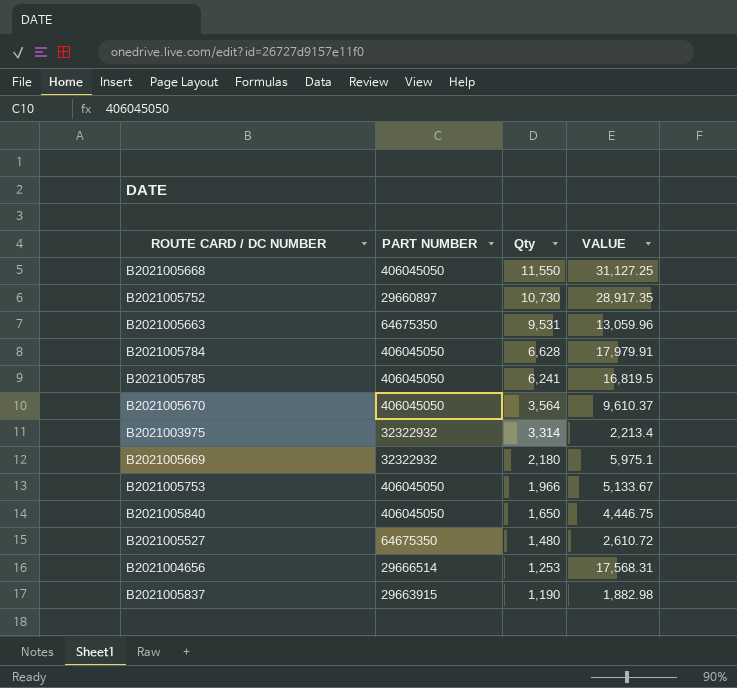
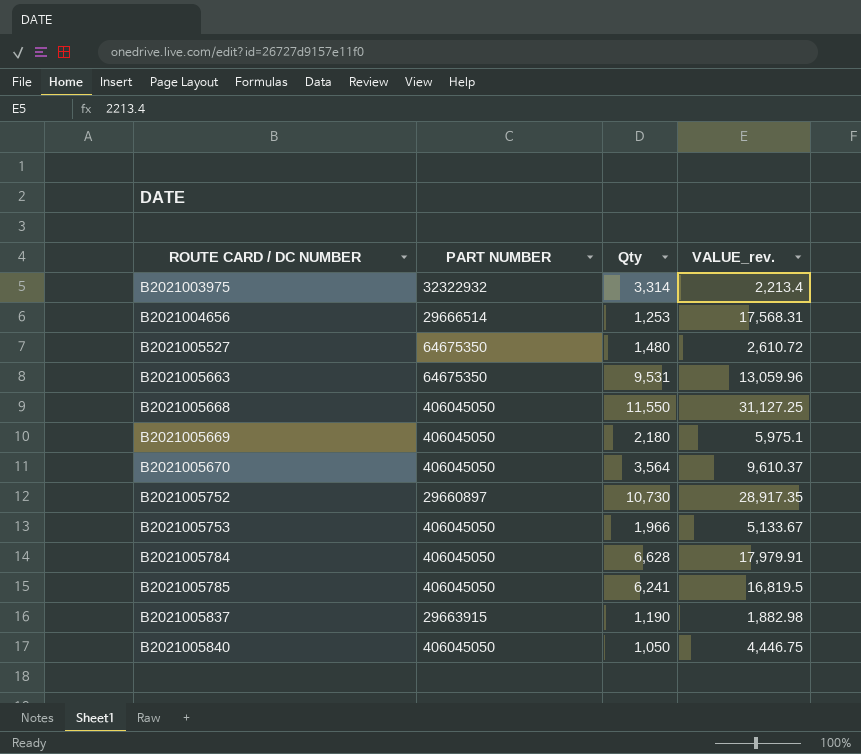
row order: Qty descending -> ROUTE CARD / DC NUMBER ascending
column name: VALUE -> VALUE_rev.
B2021005669 | PART NUMBER: 32322932 -> 406045050
B2021005840 | Qty: 1,650 -> 1,050

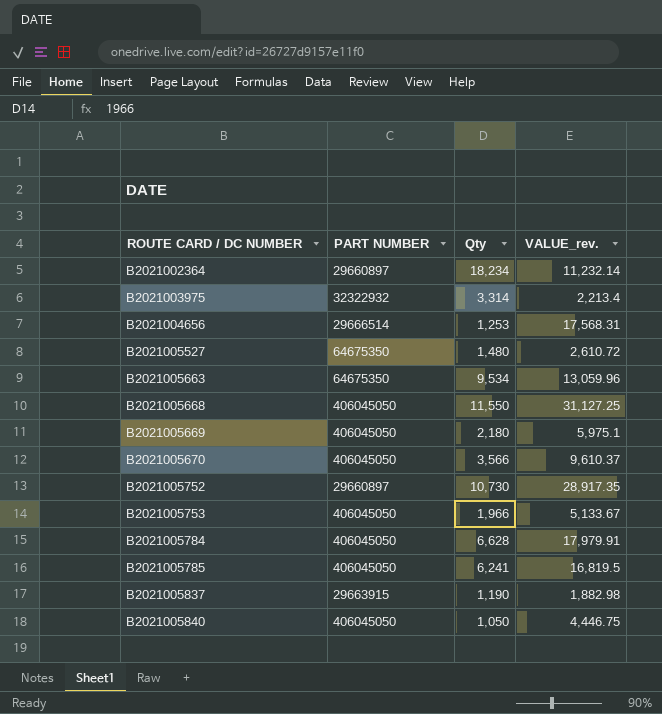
row B2021002364: none -> 29660897 | 18,234 | 11,232.14
B2021005663 | Qty: 9,531 -> 9,534
B2021005670 | Qty: 3,564 -> 3,566

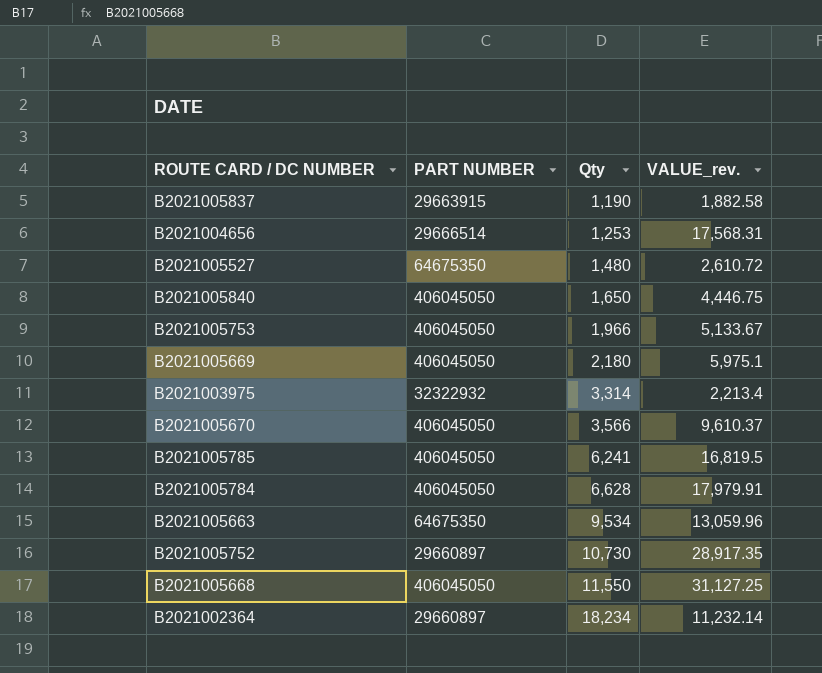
row order: ROUTE CARD / DC NUMBER ascending -> Qty ascending
B2021005837 | VALUE_rev.: 1,882.98 -> 1,882.58
B2021005840 | Qty: 1,050 -> 1,650

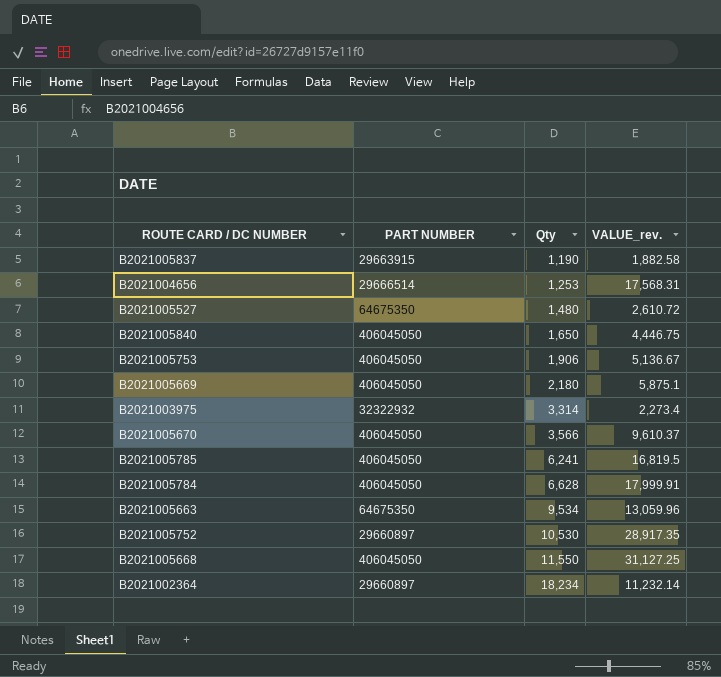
B2021005753 | Qty: 1,966 -> 1,906
B2021005753 | VALUE_rev.: 5,133.67 -> 5,136.67
B2021005669 | VALUE_rev.: 5,975.1 -> 5,875.1
B2021003975 | VALUE_rev.: 2,213.4 -> 2,273.4
B2021005784 | VALUE_rev.: 17,979.91 -> 17,999.91
B2021005752 | Qty: 10,730 -> 10,530

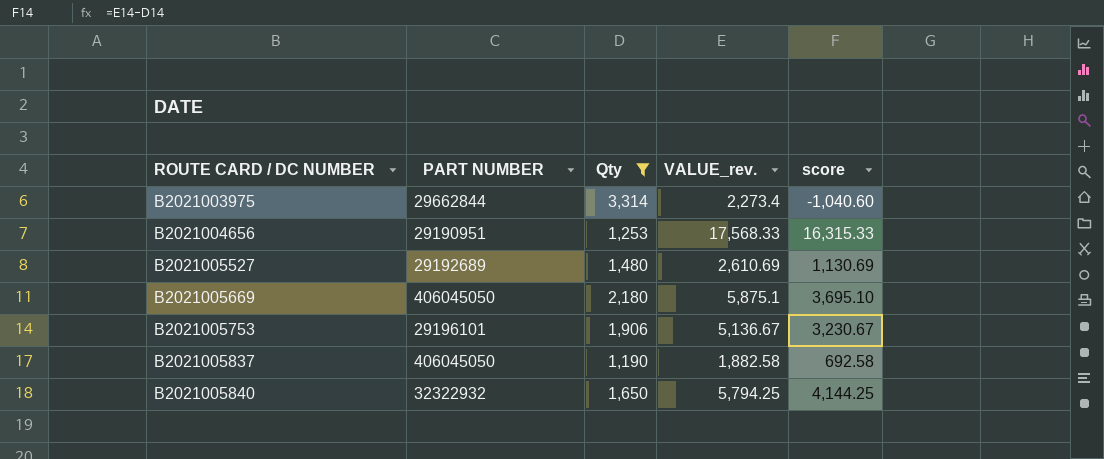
filter: none -> Qty <= 3,314
row order: Qty ascending -> ROUTE CARD / DC NUMBER ascending
column score | formula: none -> [VALUE_rev.] - [Qty]
B2021003975 | PART NUMBER: 32322932 -> 29662844
B2021004656 | PART NUMBER: 29666514 -> 29190951
B2021004656 | VALUE_rev.: 17,568.31 -> 17,568.33
B2021005527 | PART NUMBER: 64675350 -> 29192689
B2021005527 | VALUE_rev.: 2,610.72 -> 2,610.69
B2021005753 | PART NUMBER: 406045050 -> 29196101
B2021005837 | PART NUMBER: 29663915 -> 406045050
B2021005840 | PART NUMBER: 406045050 -> 32322932
B2021005840 | VALUE_rev.: 4,446.75 -> 5,794.25

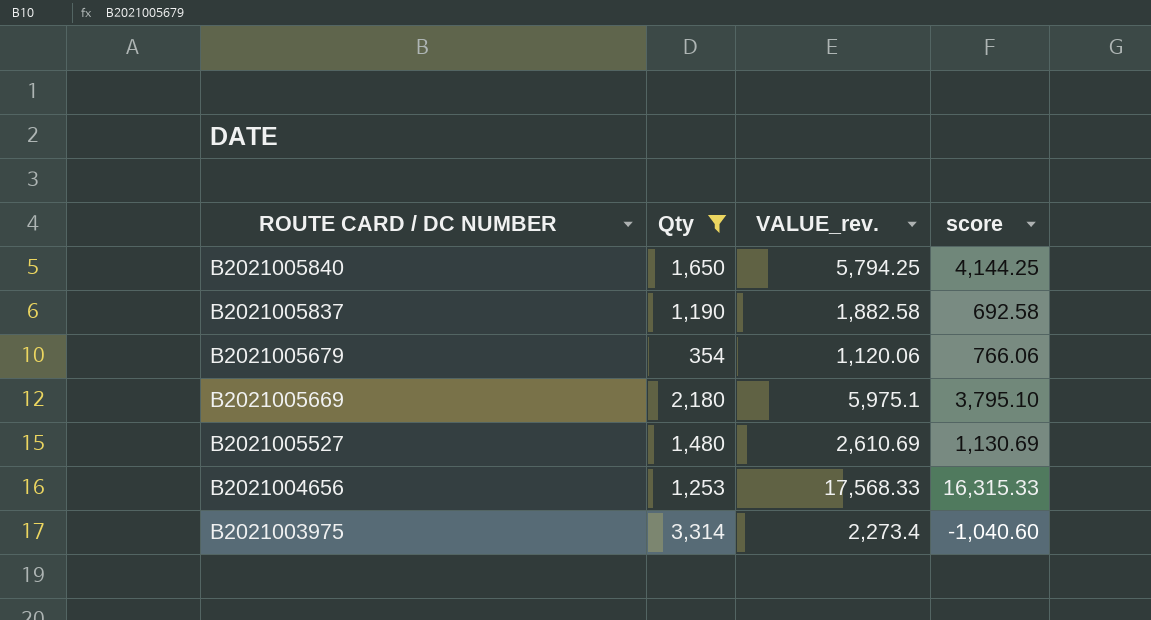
row order: ROUTE CARD / DC NUMBER ascending -> ROUTE CARD / DC NUMBER descending
column PART NUMBER | position: 2 -> none
row B2021005753: 29196101 | 1,906 | 5,136.67 | 3,230.67 -> none
row B2021005679: none -> 354 | 1,120.06 | 766.06
B2021005669 | VALUE_rev.: 5,875.1 -> 5,975.1
B2021005669 | score: 3,695.10 -> 3,795.10

